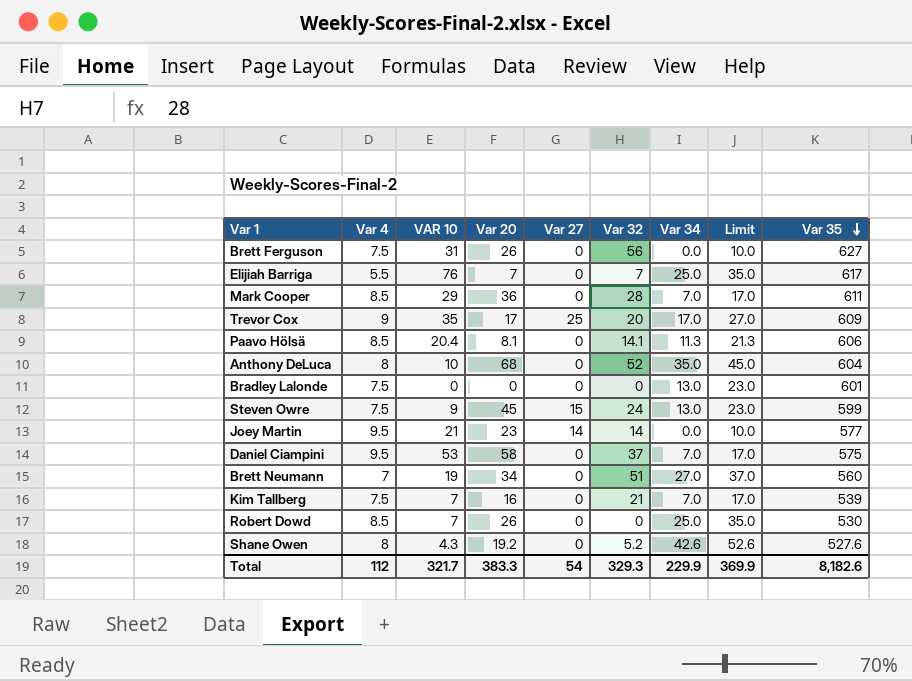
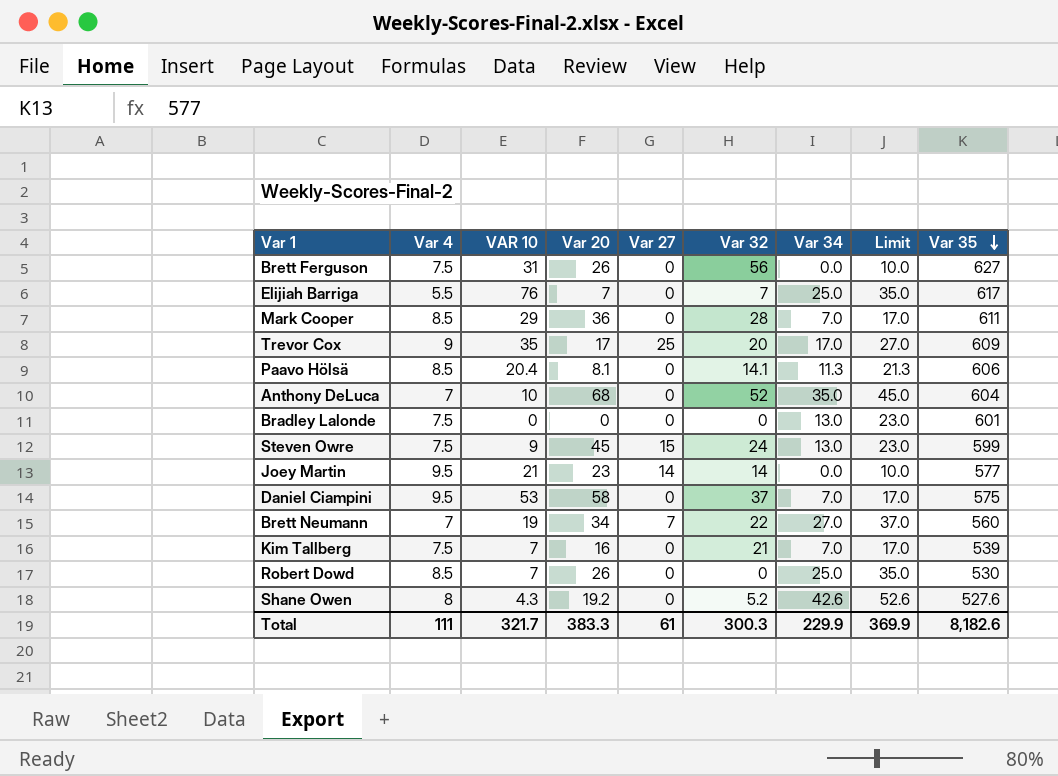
Anthony DeLuca | Var 4: 8 -> 7
Brett Neumann | Var 27: 0 -> 7
Brett Neumann | Var 32: 51 -> 22
Total | Var 4: 112 -> 111
Total | Var 27: 54 -> 61
Total | Var 32: 329.3 -> 300.3

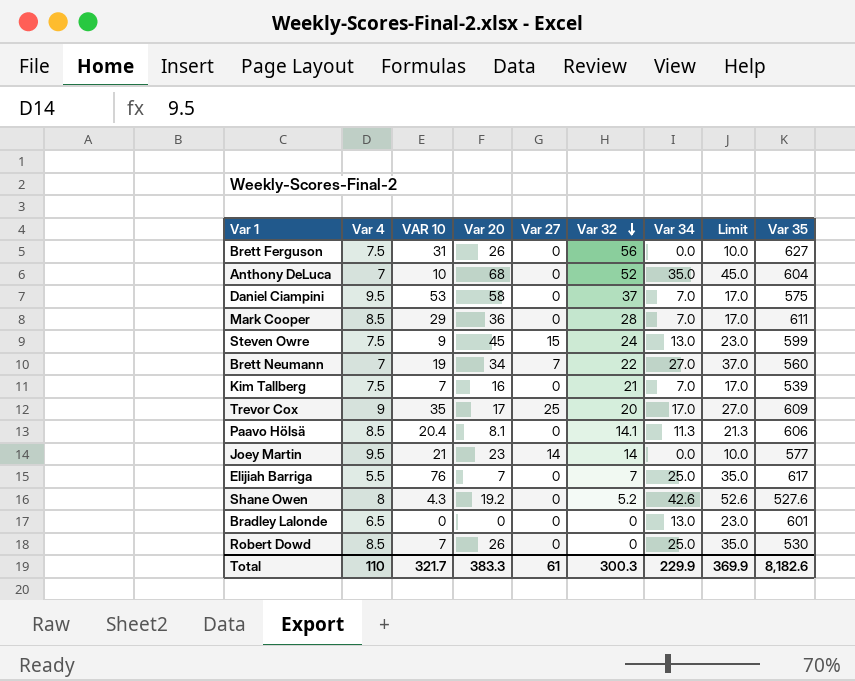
row order: Var 35 descending -> Var 32 descending
Bradley Lalonde | Var 4: 7.5 -> 6.5
Total | Var 4: 111 -> 110

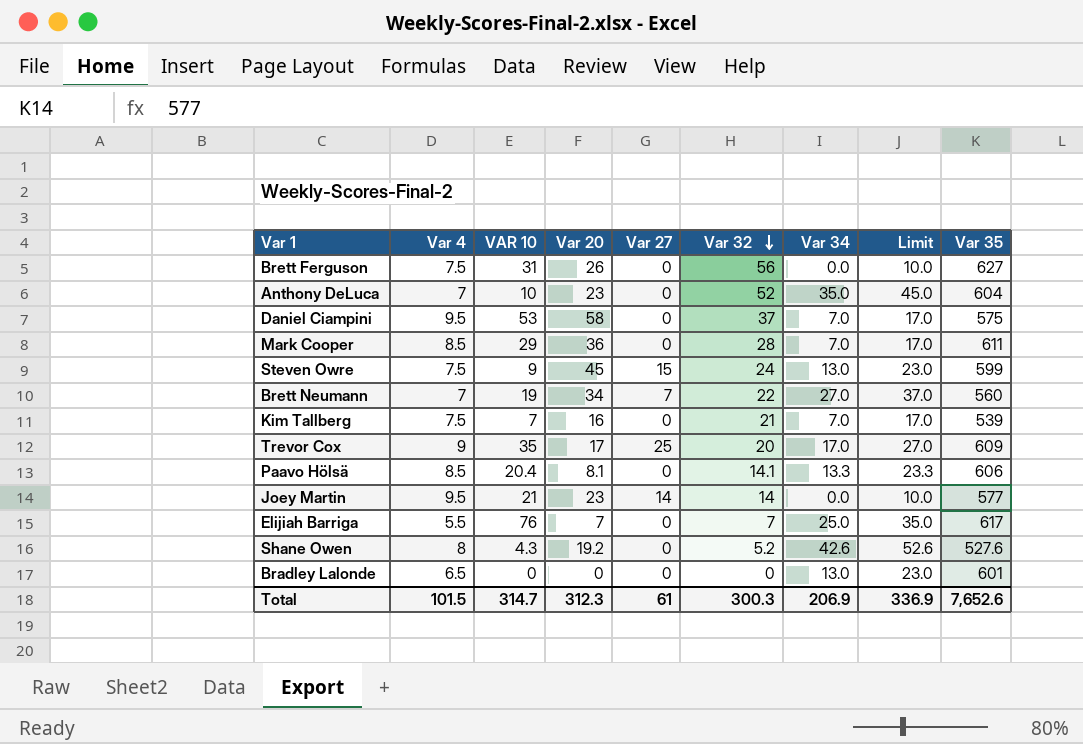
row Robert Dowd: 8.5 | 7 | 26 | 0 | 0 | 25.0 | 35.0 | 530 -> none
Anthony DeLuca | Var 20: 68 -> 23
Paavo Hölsä | Var 34: 11.3 -> 13.3
Paavo Hölsä | Limit: 21.3 -> 23.3
Total | Var 4: 110 -> 101.5
Total | VAR 10: 321.7 -> 314.7
Total | Var 20: 383.3 -> 312.3
Total | Var 34: 229.9 -> 206.9
Total | Limit: 369.9 -> 336.9
Total | Var 35: 8,182.6 -> 7,652.6

